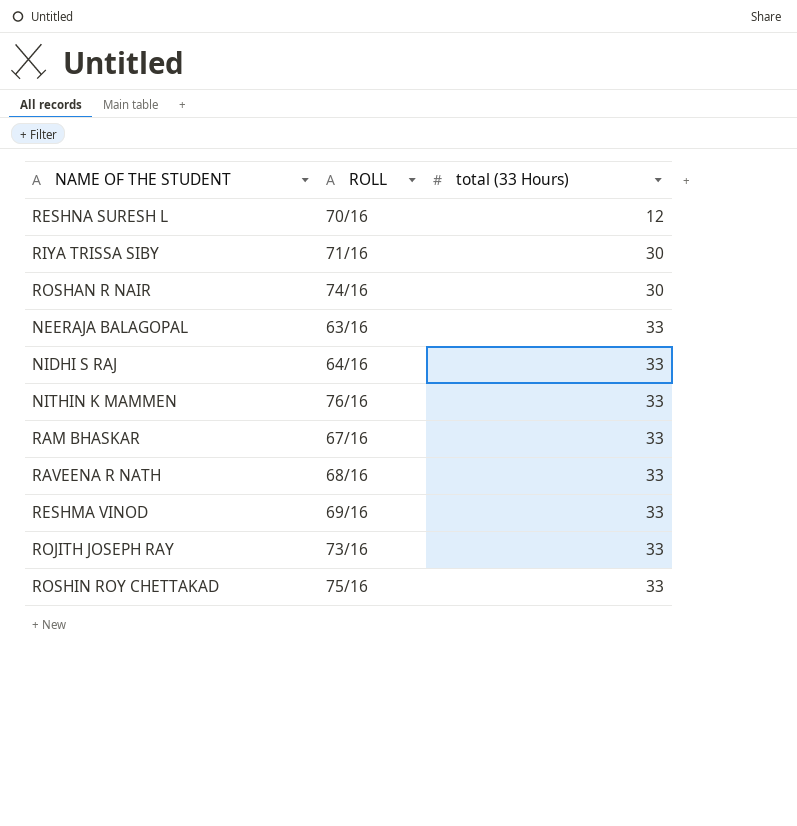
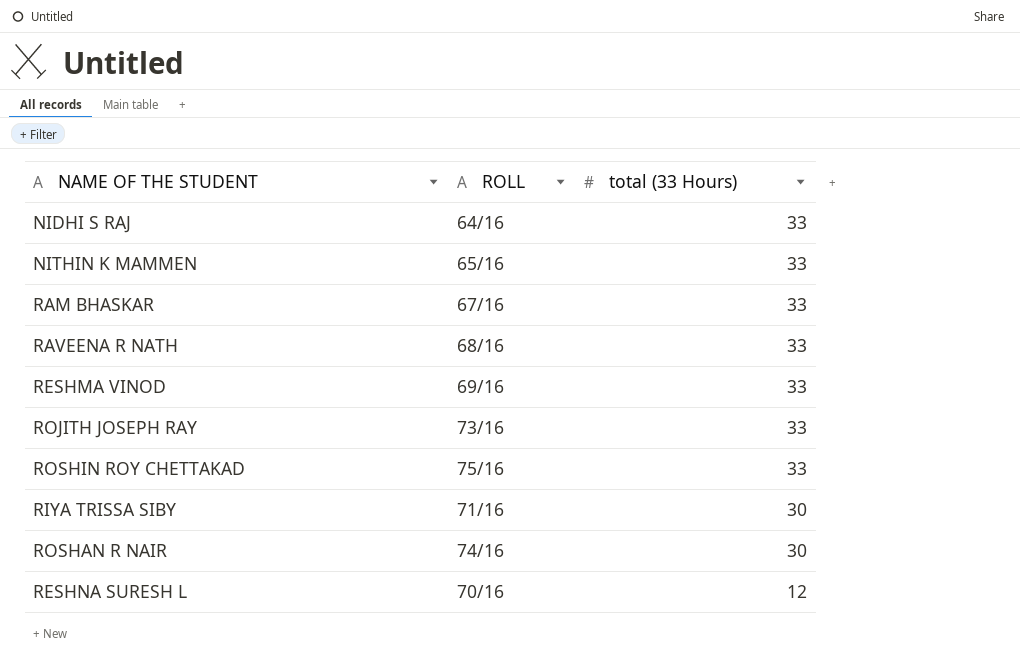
row order: total (33 Hours) ascending -> total (33 Hours) descending
row NEERAJA BALAGOPAL: 63/16 | 33 -> none
NITHIN K MAMMEN | ROLL: 76/16 -> 65/16

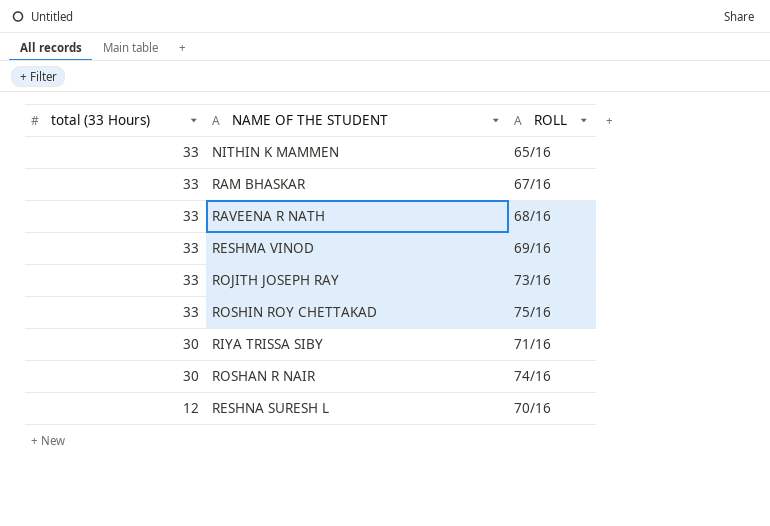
column total (33 Hours) | position: 3 -> 1
row NIDHI S RAJ: 64/16 | 33 -> none

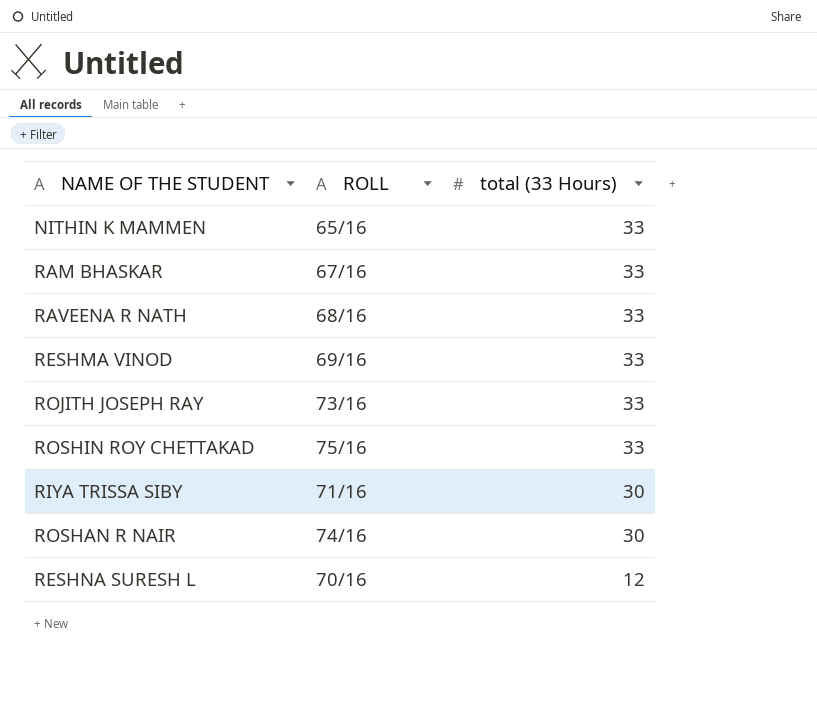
column total (33 Hours) | position: 1 -> 3

